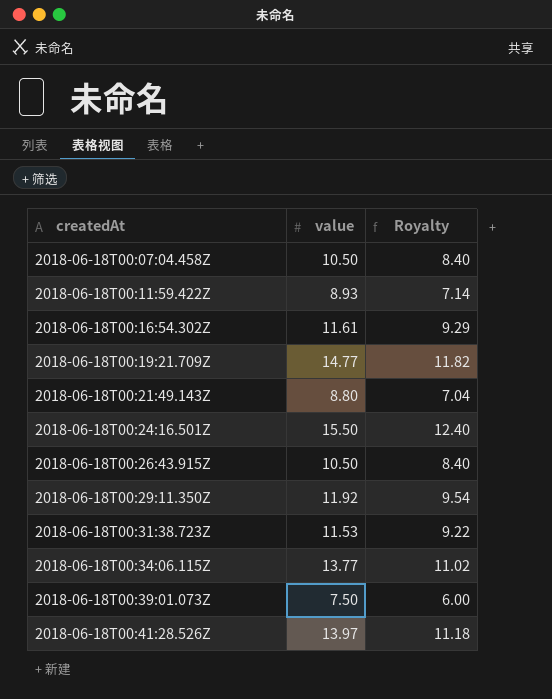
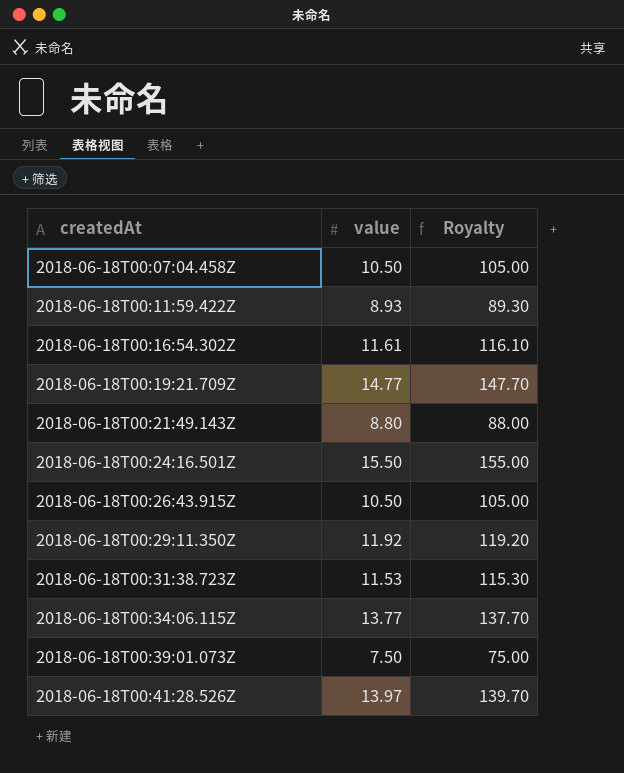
column Royalty | formula: [value] * 0.8 -> [value] * 10

